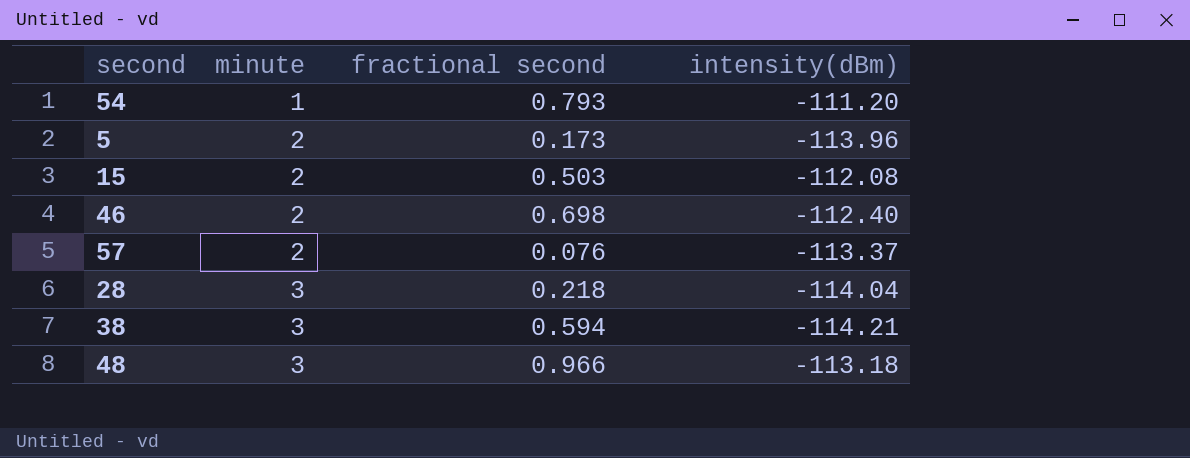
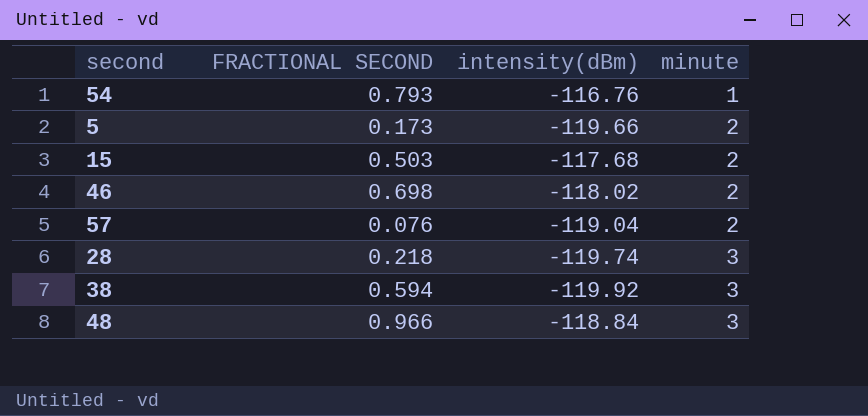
column name: fractional second -> FRACTIONAL SECOND
column minute | position: 2 -> 4
54 | intensity(dBm): -111.20 -> -116.76
5 | intensity(dBm): -113.96 -> -119.66
15 | intensity(dBm): -112.08 -> -117.68
46 | intensity(dBm): -112.40 -> -118.02
57 | intensity(dBm): -113.37 -> -119.04
28 | intensity(dBm): -114.04 -> -119.74
38 | intensity(dBm): -114.21 -> -119.92
48 | intensity(dBm): -113.18 -> -118.84

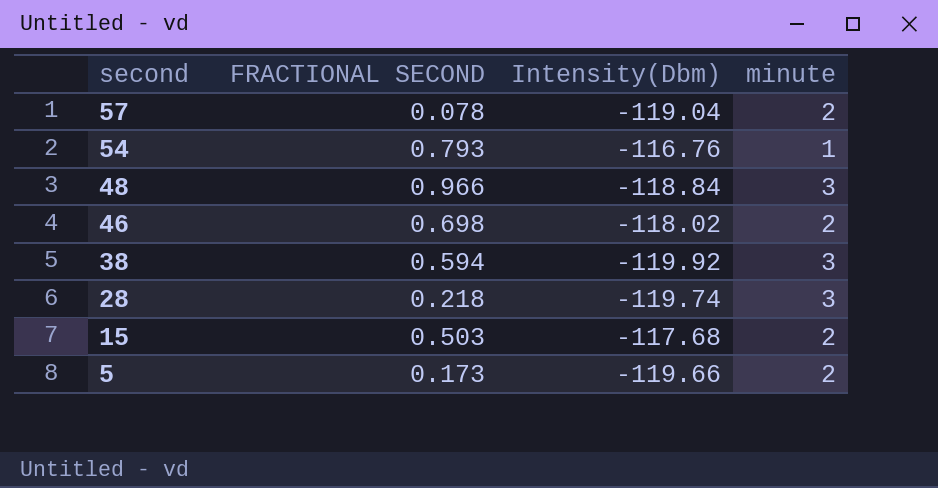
row order: minute ascending -> second descending
column name: intensity(dBm) -> Intensity(Dbm)
57 | FRACTIONAL SECOND: 0.076 -> 0.078

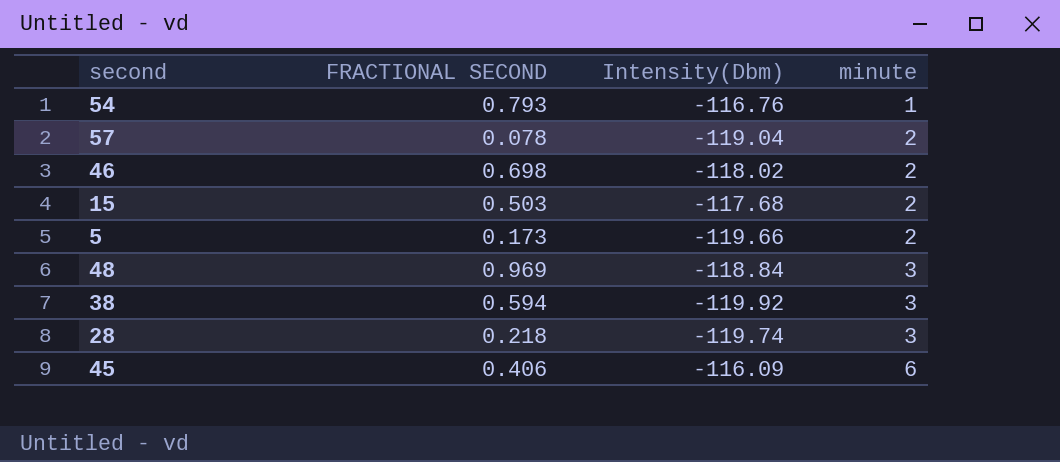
row order: second descending -> minute ascending
48 | FRACTIONAL SECOND: 0.966 -> 0.969
row 45: none -> 0.406 | -116.09 | 6

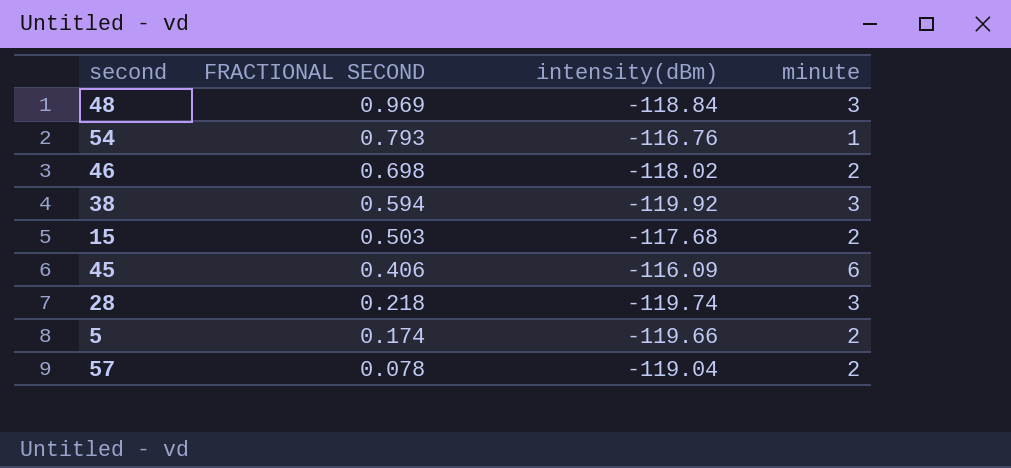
row order: minute ascending -> FRACTIONAL SECOND descending
column name: Intensity(Dbm) -> intensity(dBm)
5 | FRACTIONAL SECOND: 0.173 -> 0.174

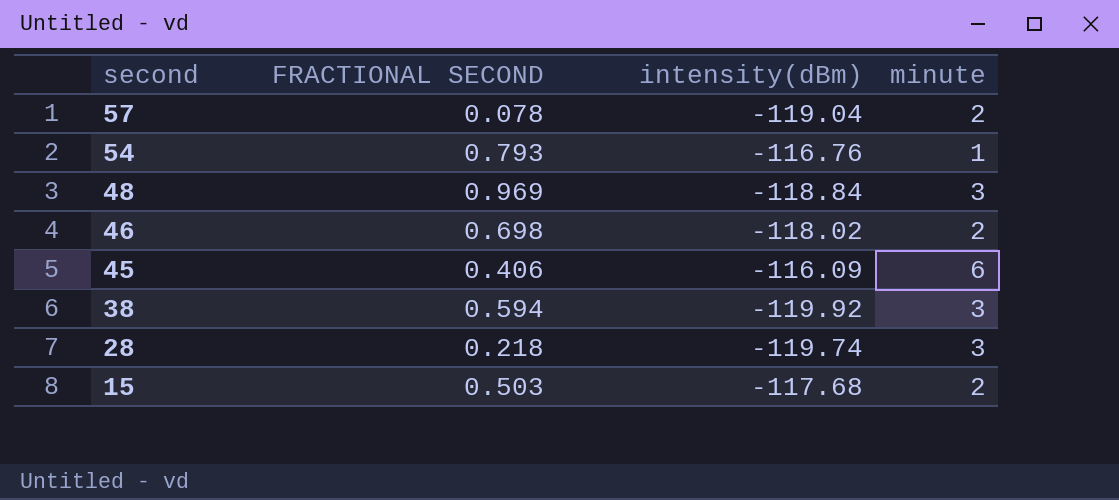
row order: FRACTIONAL SECOND descending -> second descending
row 5: 0.174 | -119.66 | 2 -> none

